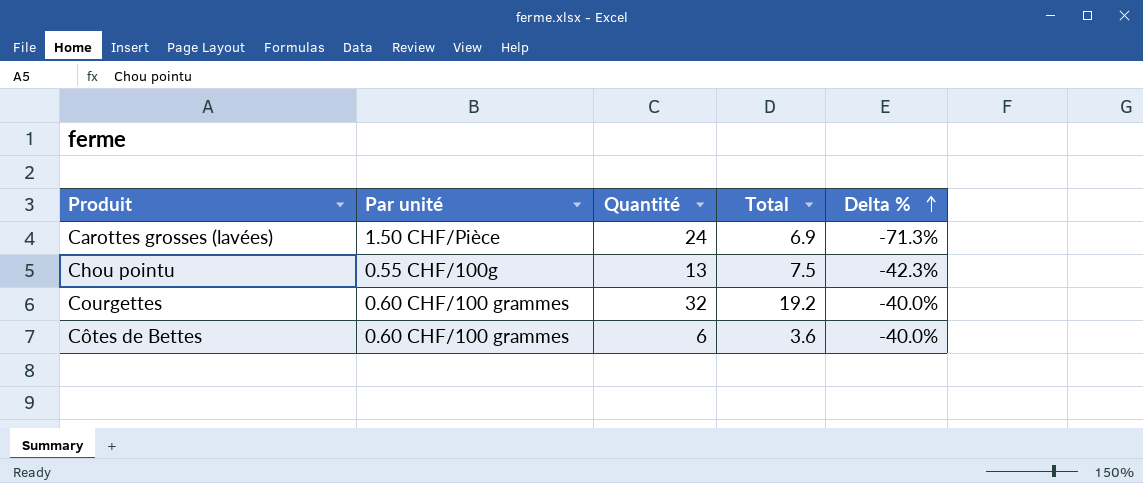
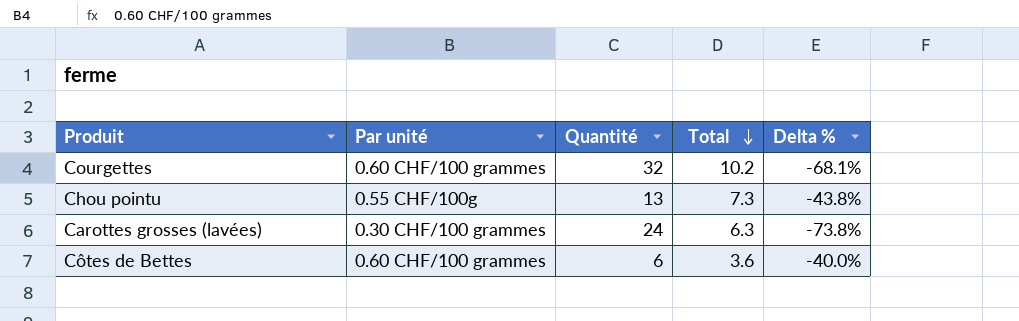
row order: Delta % ascending -> Total descending
Courgettes | Total: 19.2 -> 10.2
Courgettes | Delta %: -40.0% -> -68.1%
Chou pointu | Total: 7.5 -> 7.3
Chou pointu | Delta %: -42.3% -> -43.8%
Carottes grosses (lavées) | Par unité: 1.50 CHF/Pièce -> 0.30 CHF/100 grammes
Carottes grosses (lavées) | Total: 6.9 -> 6.3
Carottes grosses (lavées) | Delta %: -71.3% -> -73.8%

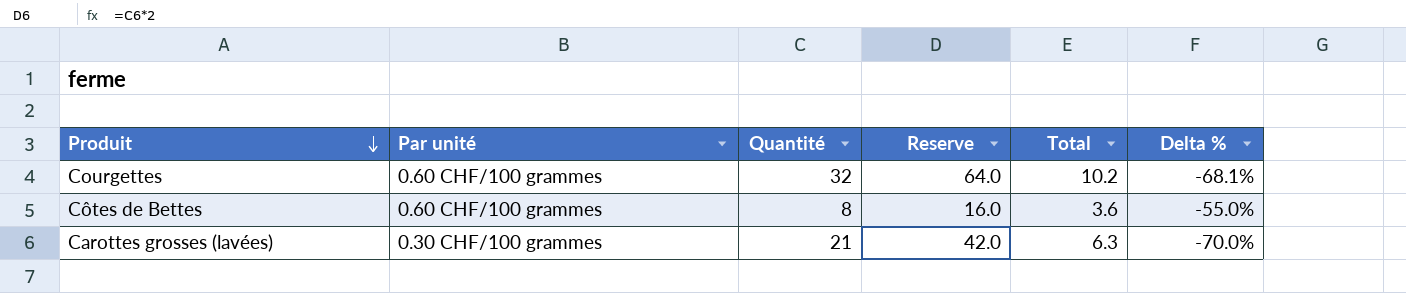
row order: Total descending -> Produit descending
column Reserve | formula: none -> [Quantité] * 2
row Chou pointu: 0.55 CHF/100g | 13 | 7.3 | -43.8% -> none
Côtes de Bettes | Quantité: 6 -> 8
Côtes de Bettes | Delta %: -40.0% -> -55.0%
Carottes grosses (lavées) | Quantité: 24 -> 21
Carottes grosses (lavées) | Delta %: -73.8% -> -70.0%

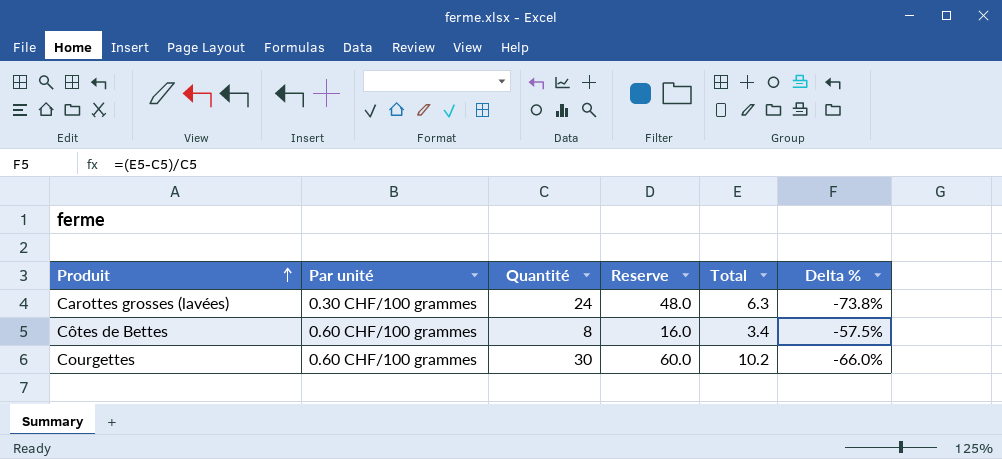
row order: Produit descending -> Produit ascending
Carottes grosses (lavées) | Quantité: 21 -> 24
Carottes grosses (lavées) | Reserve: 42.0 -> 48.0
Carottes grosses (lavées) | Delta %: -70.0% -> -73.8%
Côtes de Bettes | Total: 3.6 -> 3.4
Côtes de Bettes | Delta %: -55.0% -> -57.5%
Courgettes | Quantité: 32 -> 30
Courgettes | Reserve: 64.0 -> 60.0
Courgettes | Delta %: -68.1% -> -66.0%

